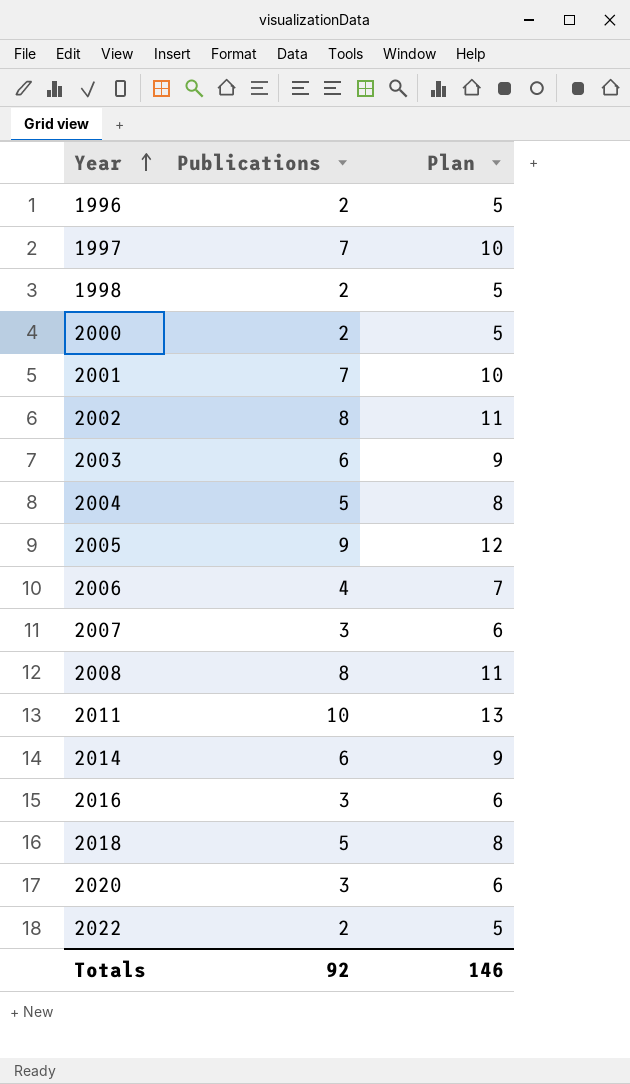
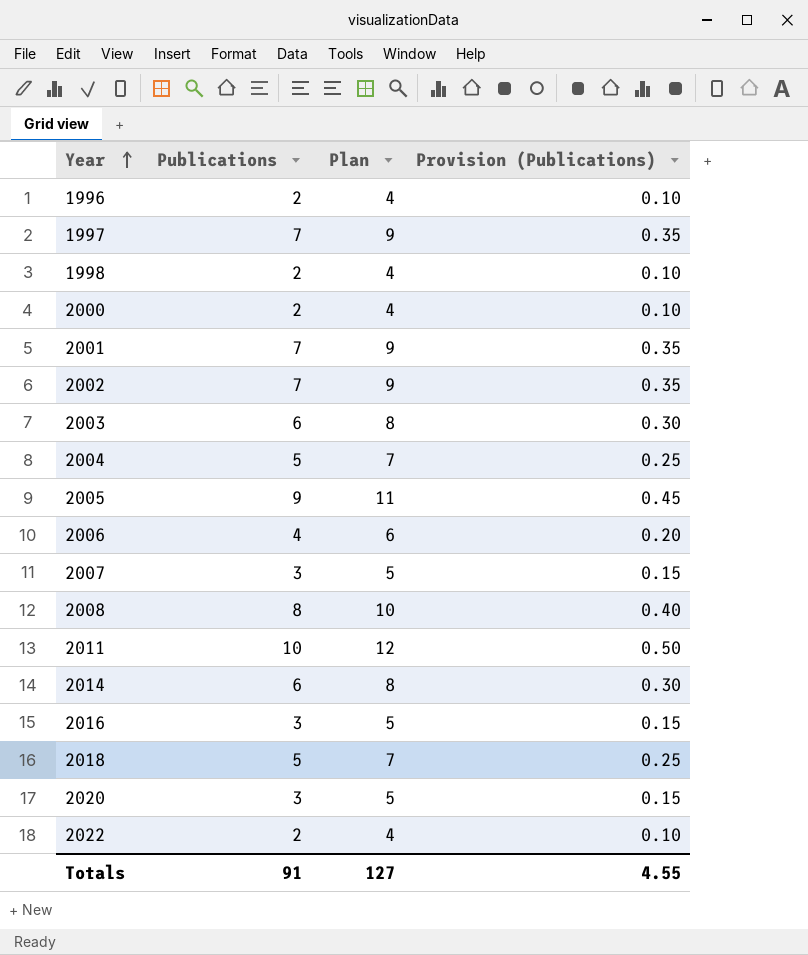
column Plan | formula: [Publications] + 3 -> [Publications] + 2
column Provision (Publications) | formula: none -> [Publications] * 0.05
2002 | Publications: 8 -> 7
Totals | Publications: 92 -> 91
Totals | Plan: 146 -> 127

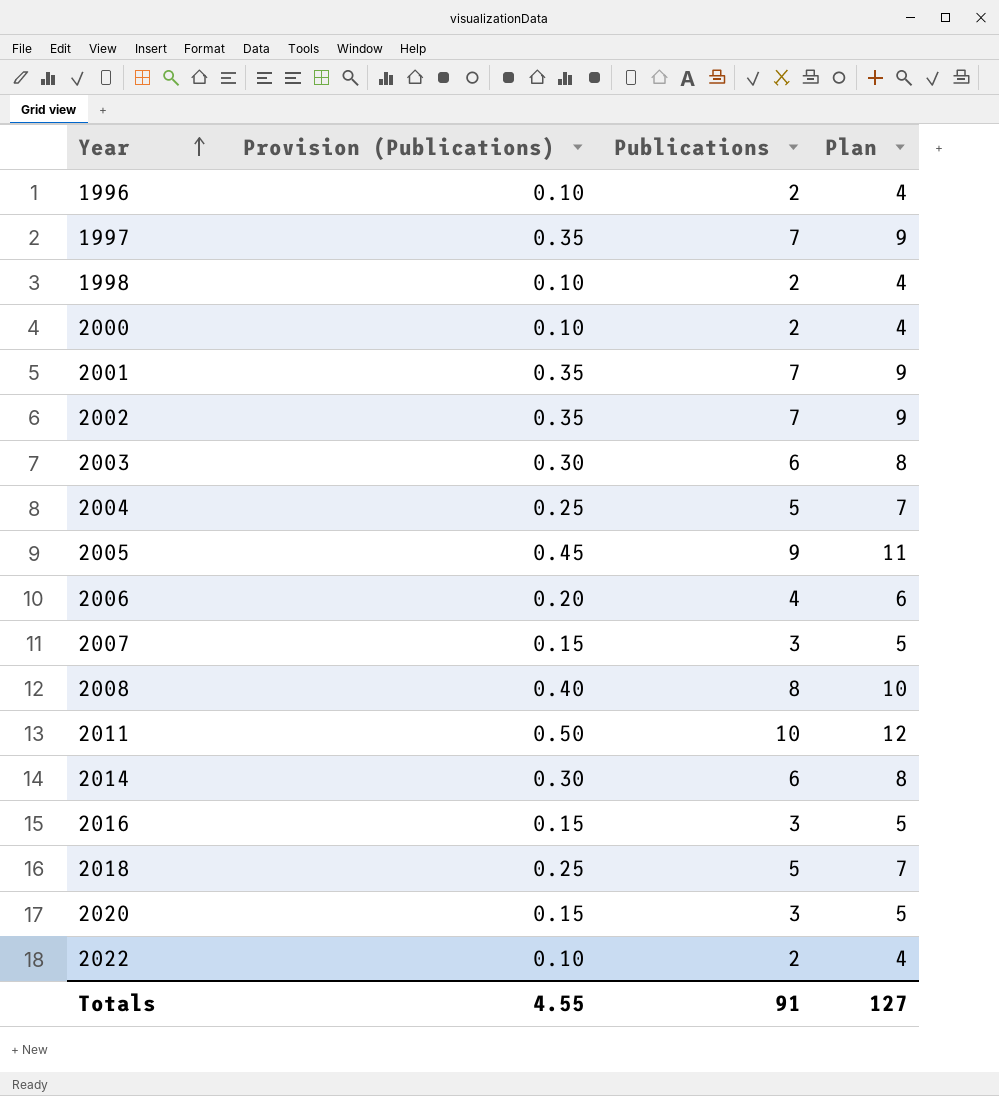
column Provision (Publications) | position: 4 -> 2

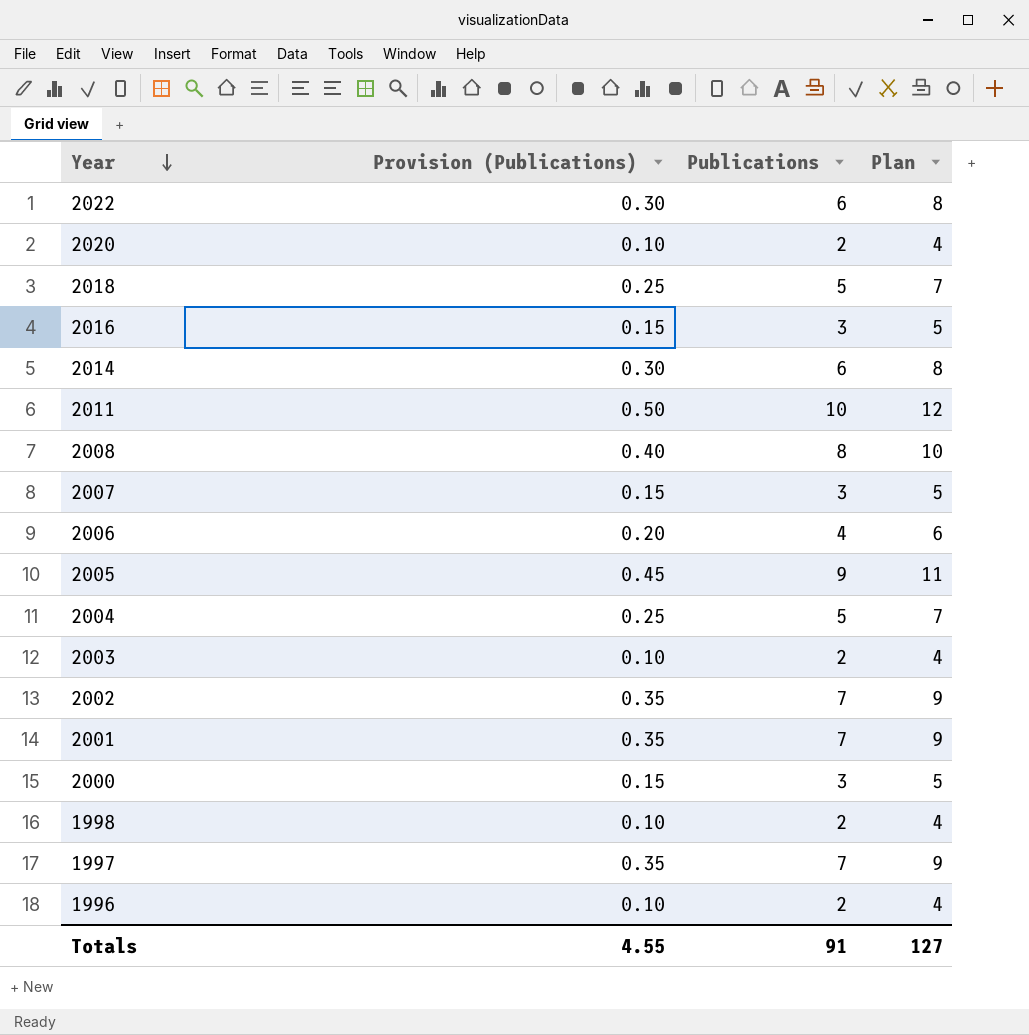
row order: Year ascending -> Year descending
2022 | Provision (Publications): 0.10 -> 0.30
2022 | Publications: 2 -> 6
2022 | Plan: 4 -> 8
2020 | Provision (Publications): 0.15 -> 0.10
2020 | Publications: 3 -> 2
2020 | Plan: 5 -> 4
2003 | Provision (Publications): 0.30 -> 0.10
2003 | Publications: 6 -> 2
2003 | Plan: 8 -> 4
2000 | Provision (Publications): 0.10 -> 0.15
2000 | Publications: 2 -> 3
2000 | Plan: 4 -> 5

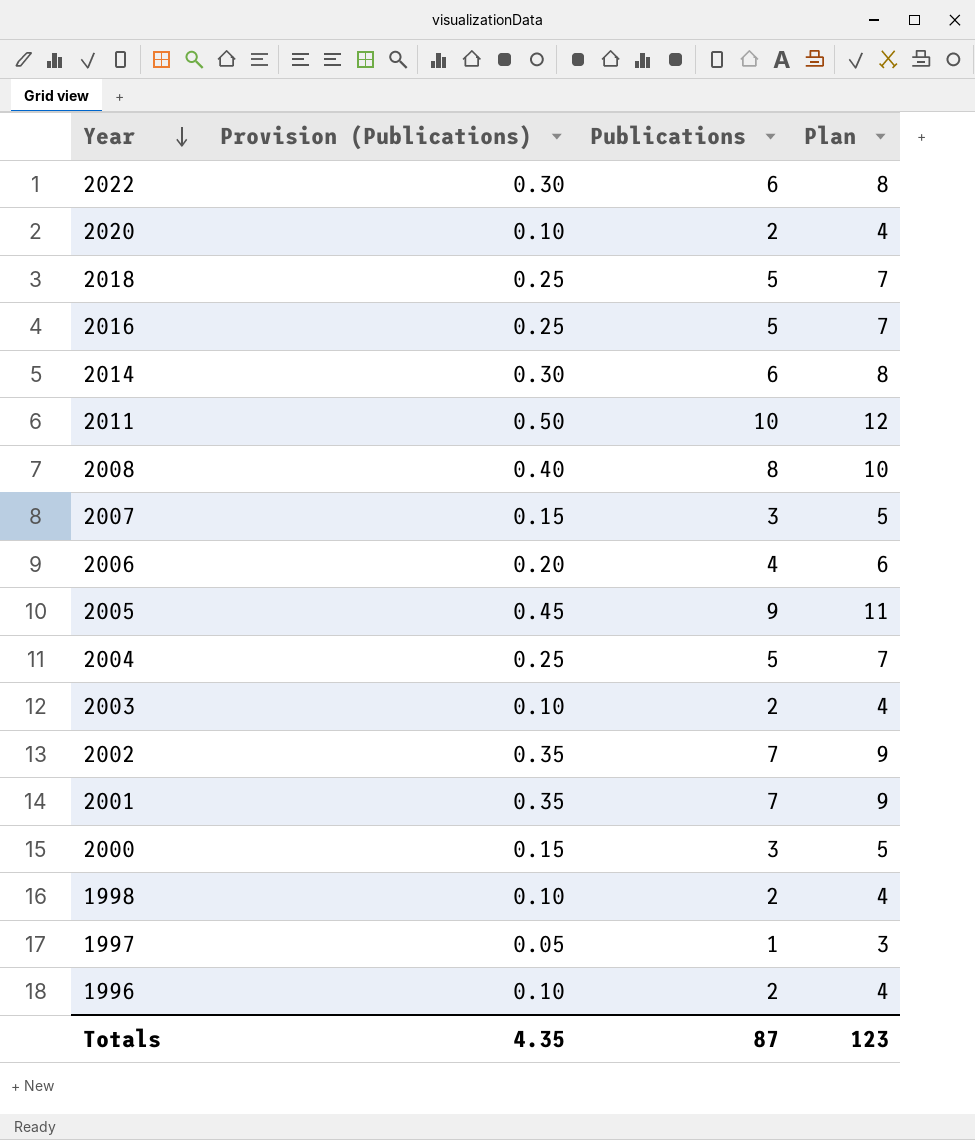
2016 | Provision (Publications): 0.15 -> 0.25
2016 | Publications: 3 -> 5
2016 | Plan: 5 -> 7
1997 | Provision (Publications): 0.35 -> 0.05
1997 | Publications: 7 -> 1
1997 | Plan: 9 -> 3
Totals | Provision (Publications): 4.55 -> 4.35
Totals | Publications: 91 -> 87
Totals | Plan: 127 -> 123

